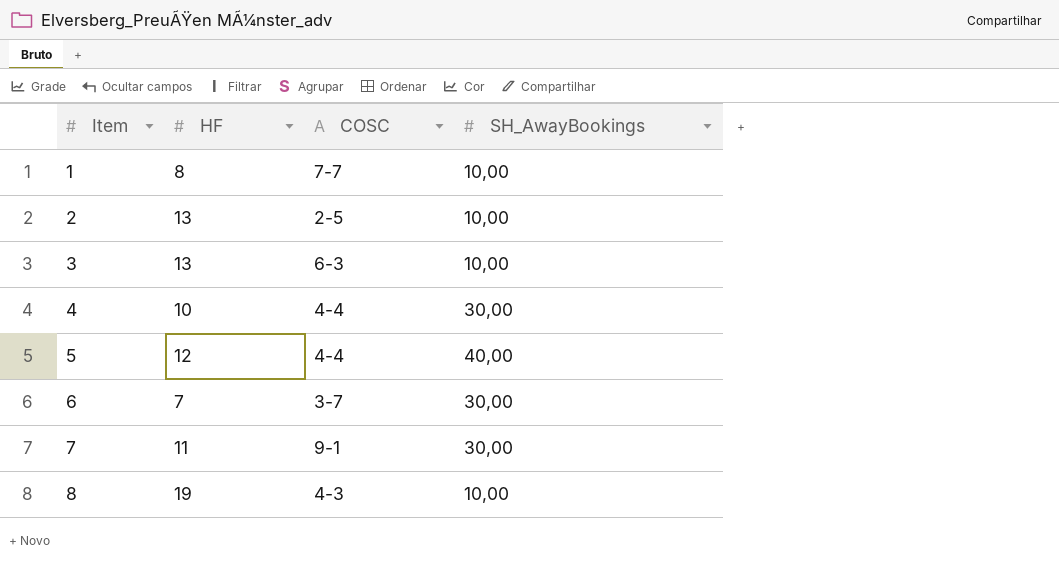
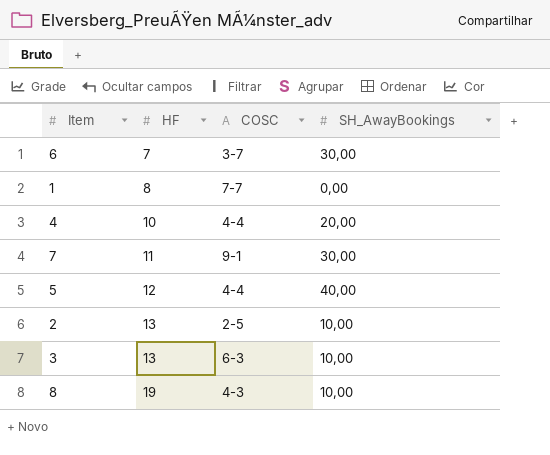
row order: Item ascending -> HF ascending
1 | SH_AwayBookings: 10,00 -> 0,00
4 | SH_AwayBookings: 30,00 -> 20,00

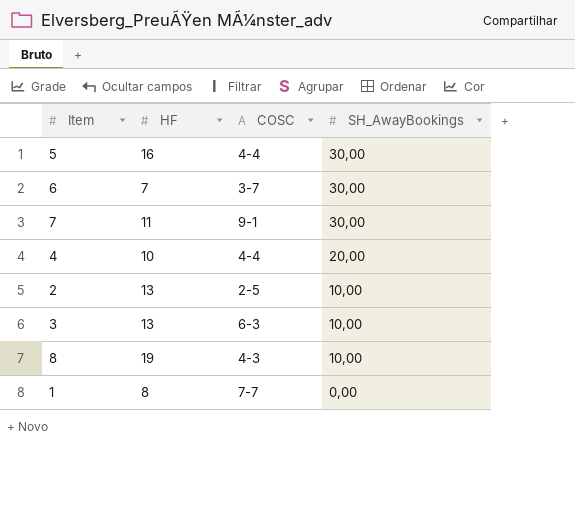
row order: HF ascending -> SH_AwayBookings descending
5 | HF: 12 -> 16
5 | SH_AwayBookings: 40,00 -> 30,00

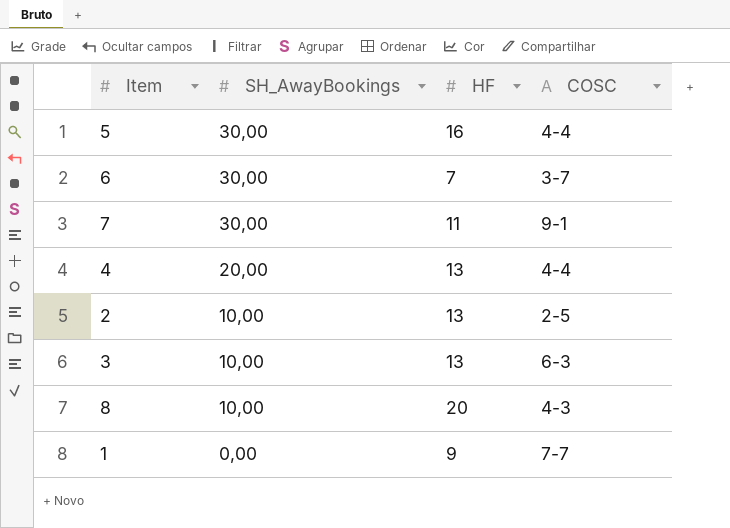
column SH_AwayBookings | position: 4 -> 2
4 | HF: 10 -> 13
8 | HF: 19 -> 20
1 | HF: 8 -> 9

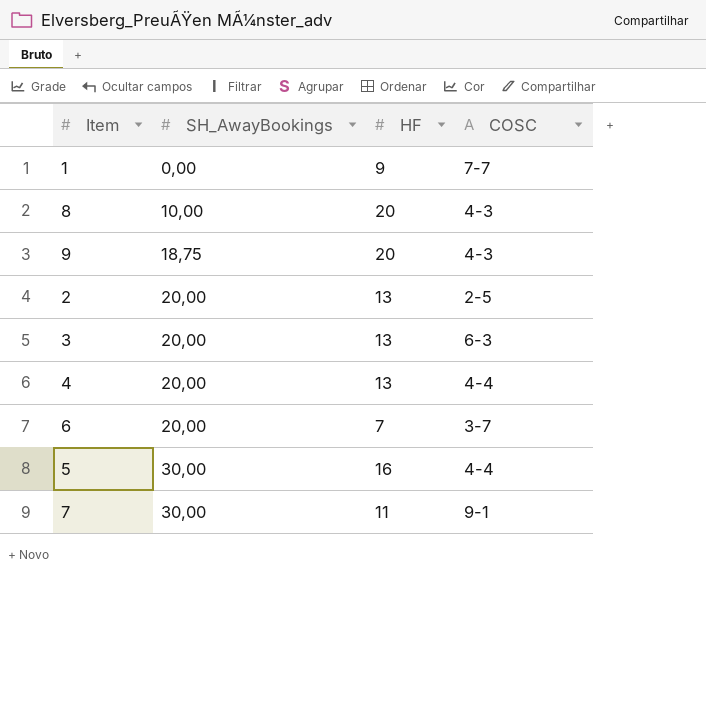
row order: SH_AwayBookings descending -> SH_AwayBookings ascending
row 9: none -> 18,75 | 20 | 4-3
2 | SH_AwayBookings: 10,00 -> 20,00
3 | SH_AwayBookings: 10,00 -> 20,00
6 | SH_AwayBookings: 30,00 -> 20,00

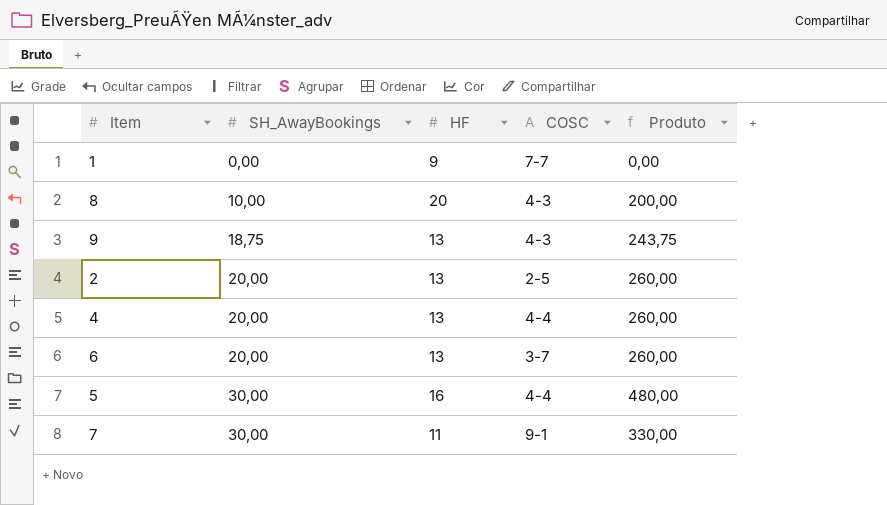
column Produto | formula: none -> [SH_AwayBookings] * [HF]
row 3: 20,00 | 13 | 6-3 -> none
9 | HF: 20 -> 13
6 | HF: 7 -> 13

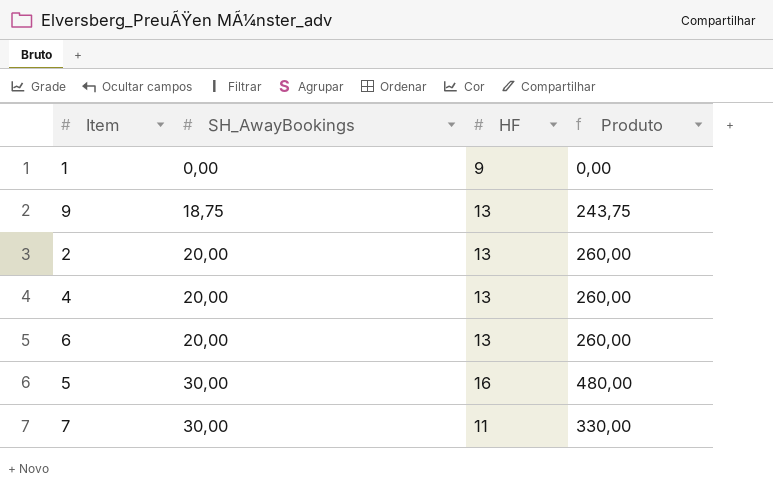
column COSC | position: 4 -> none
row 8: 10,00 | 20 | 4-3 | 200,00 -> none

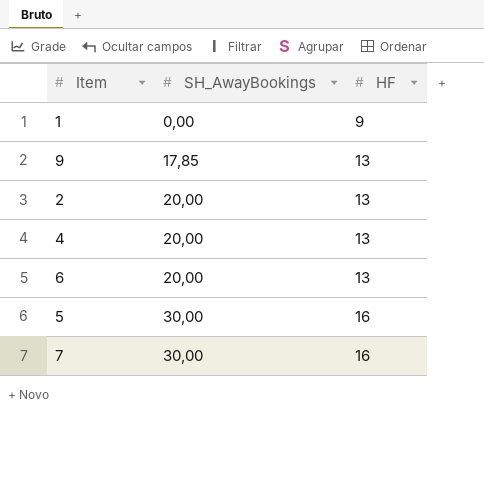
column Produto | formula: [SH_AwayBookings] * [HF] -> none
9 | SH_AwayBookings: 18,75 -> 17,85
7 | HF: 11 -> 16

